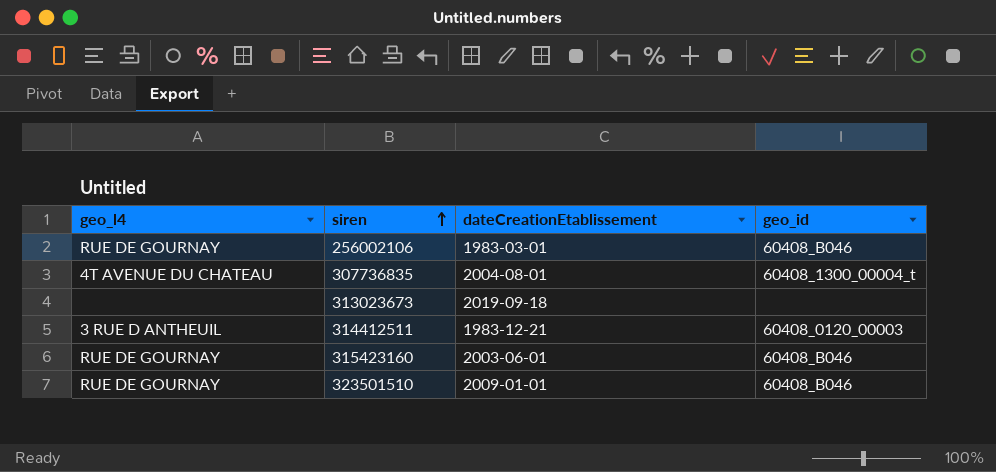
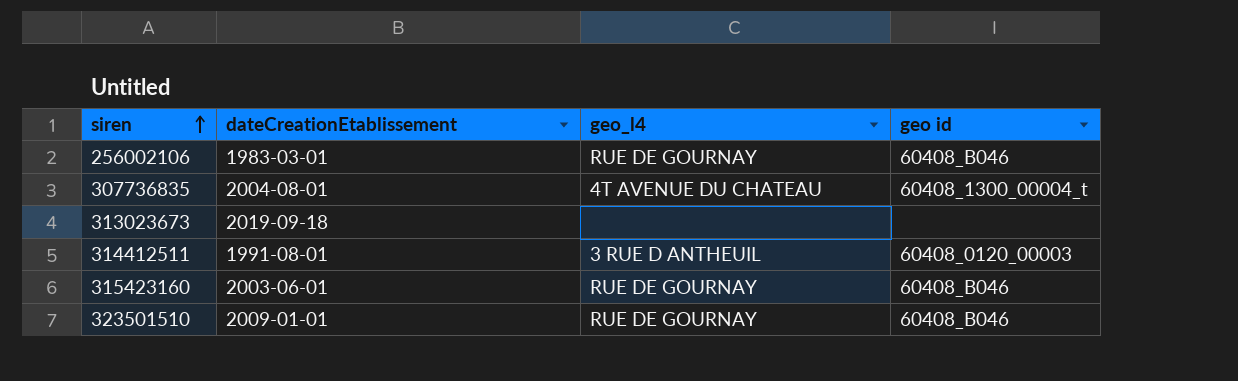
column geo_l4 | position: 1 -> 3
column name: geo_id -> geo id
314412511 | dateCreationEtablissement: 1983-12-21 -> 1991-08-01

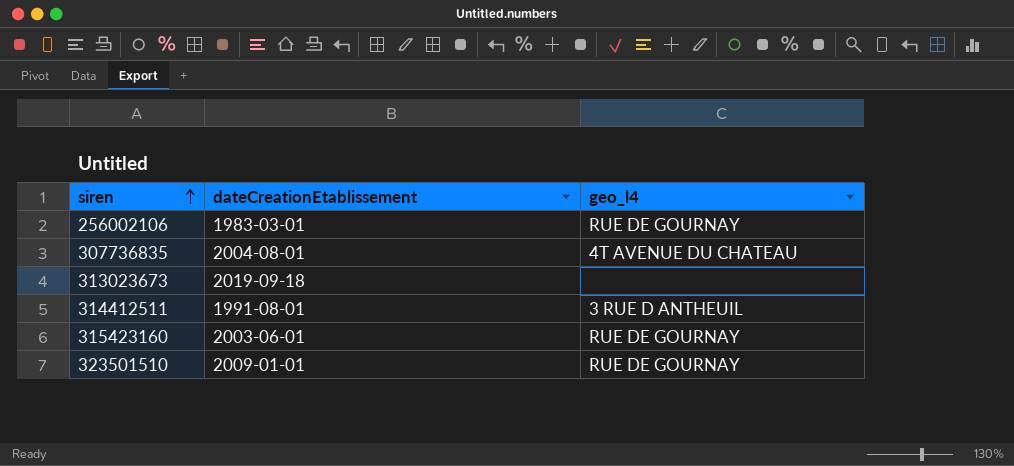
column geo id | position: 4 -> none

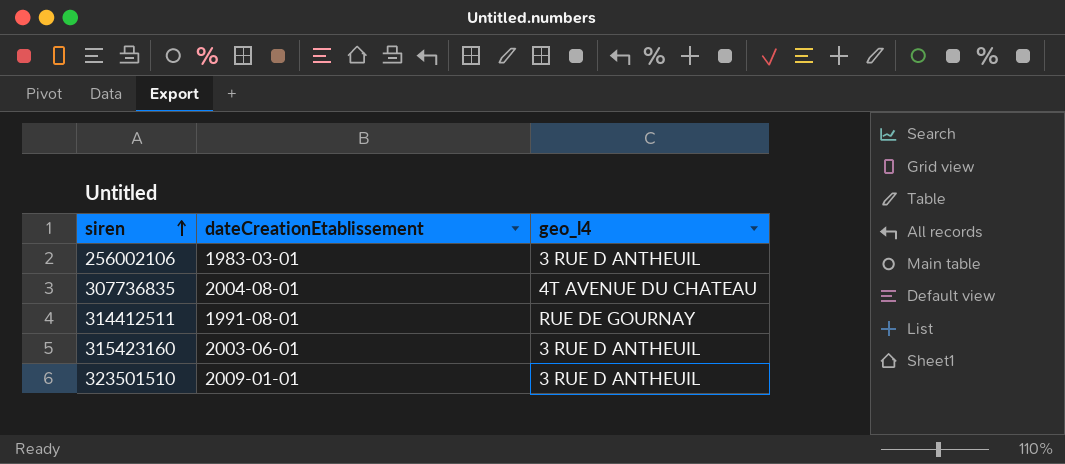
row 313023673: 2019-09-18 | none -> none
256002106 | geo_l4: RUE DE GOURNAY -> 3 RUE D ANTHEUIL
314412511 | geo_l4: 3 RUE D ANTHEUIL -> RUE DE GOURNAY
315423160 | geo_l4: RUE DE GOURNAY -> 3 RUE D ANTHEUIL
323501510 | geo_l4: RUE DE GOURNAY -> 3 RUE D ANTHEUIL

